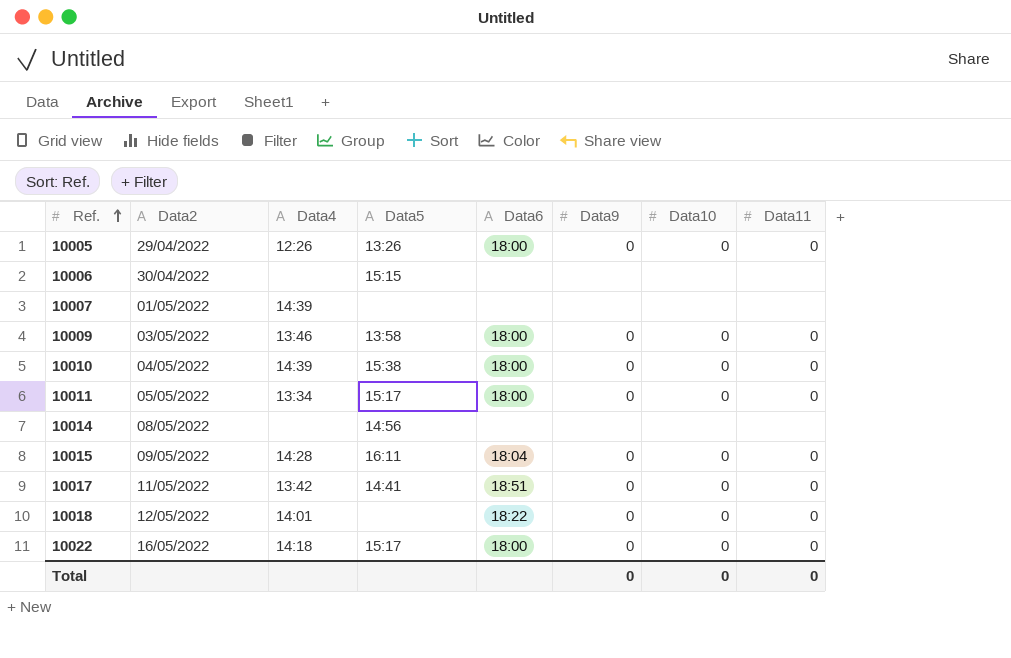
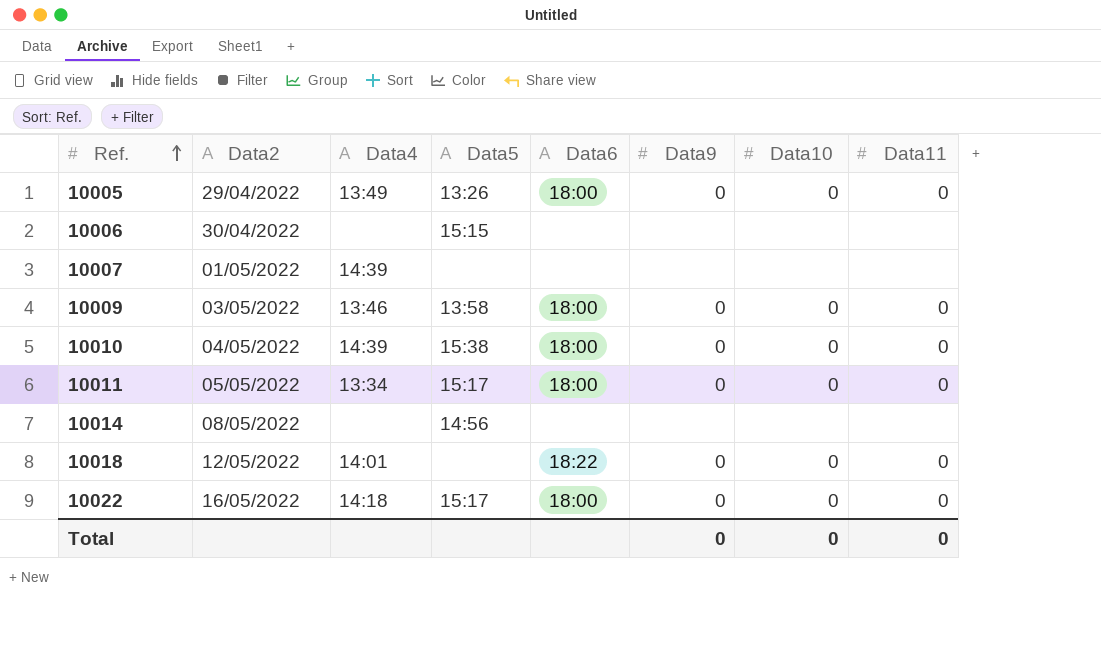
row 10015: 09/05/2022 | 14:28 | 16:11 | 18:04 | 0 | 0 | 0 -> none
row 10017: 11/05/2022 | 13:42 | 14:41 | 18:51 | 0 | 0 | 0 -> none
10005 | Data4: 12:26 -> 13:49

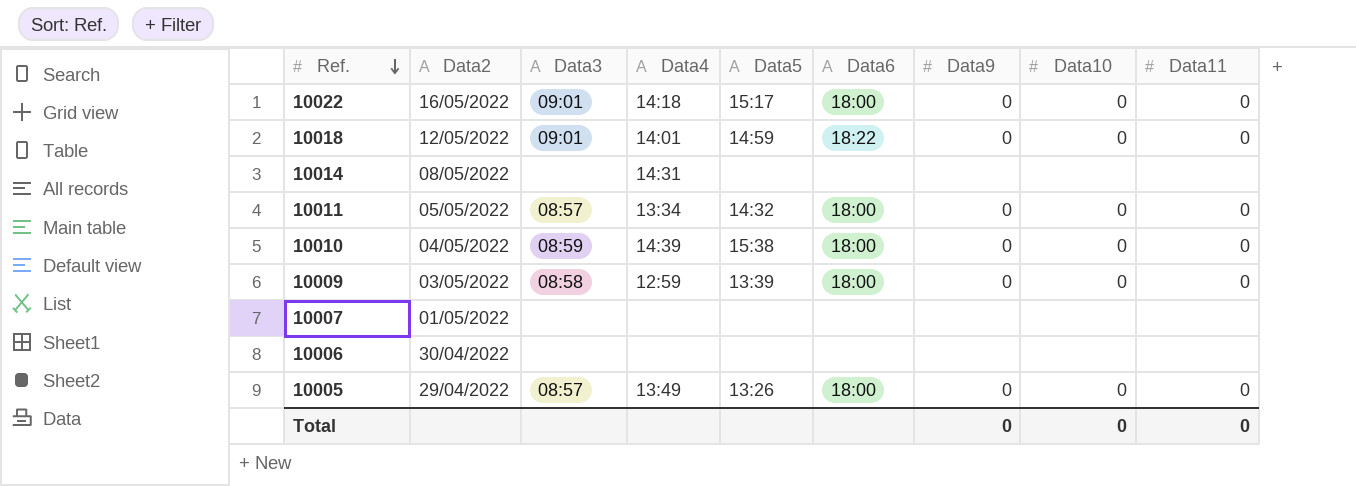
row order: Ref. ascending -> Ref. descending
column Data3 | position: none -> 3
10018 | Data5: none -> 14:59
10014 | Data4: none -> 14:31
10014 | Data5: 14:56 -> none
10011 | Data5: 15:17 -> 14:32
10009 | Data4: 13:46 -> 12:59
10009 | Data5: 13:58 -> 13:39
10007 | Data4: 14:39 -> none
10006 | Data5: 15:15 -> none

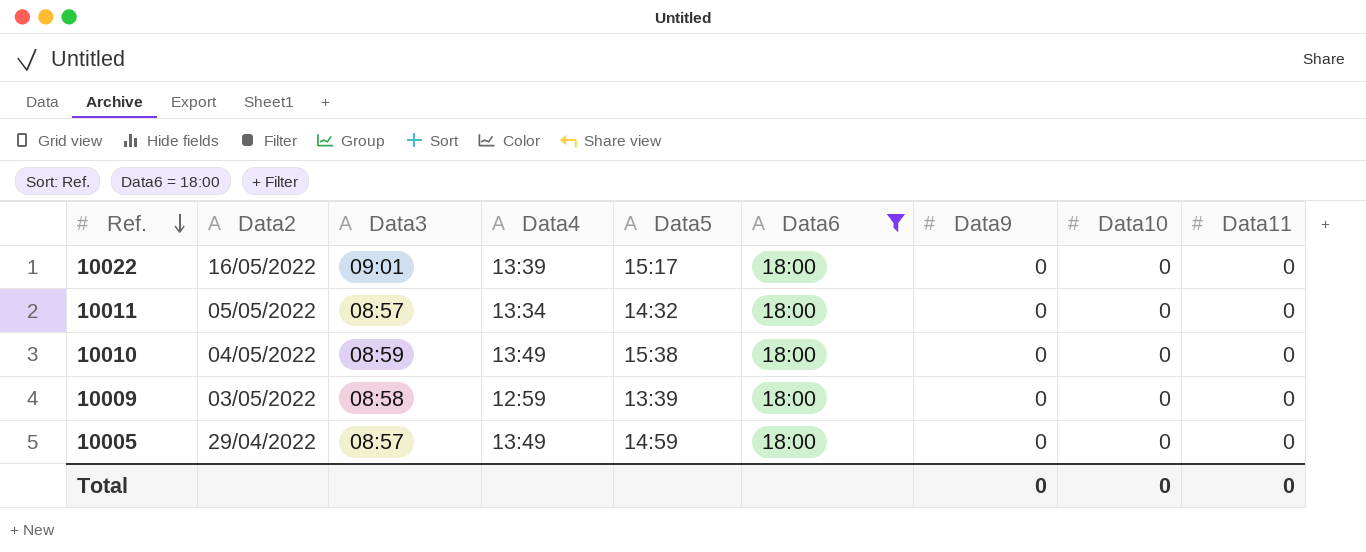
filter: none -> Data6 = 18:00
10022 | Data4: 14:18 -> 13:39
10010 | Data4: 14:39 -> 13:49
10005 | Data5: 13:26 -> 14:59

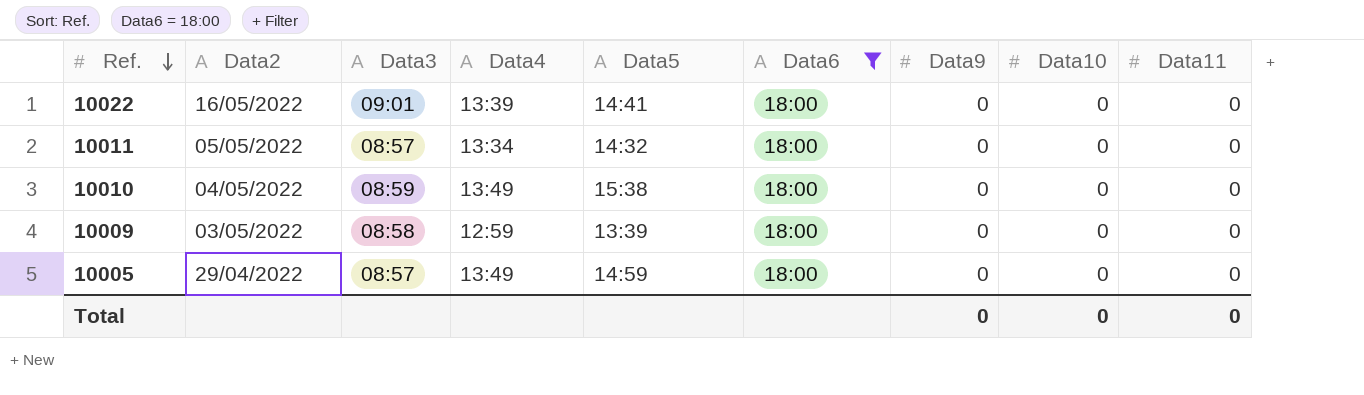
10022 | Data5: 15:17 -> 14:41

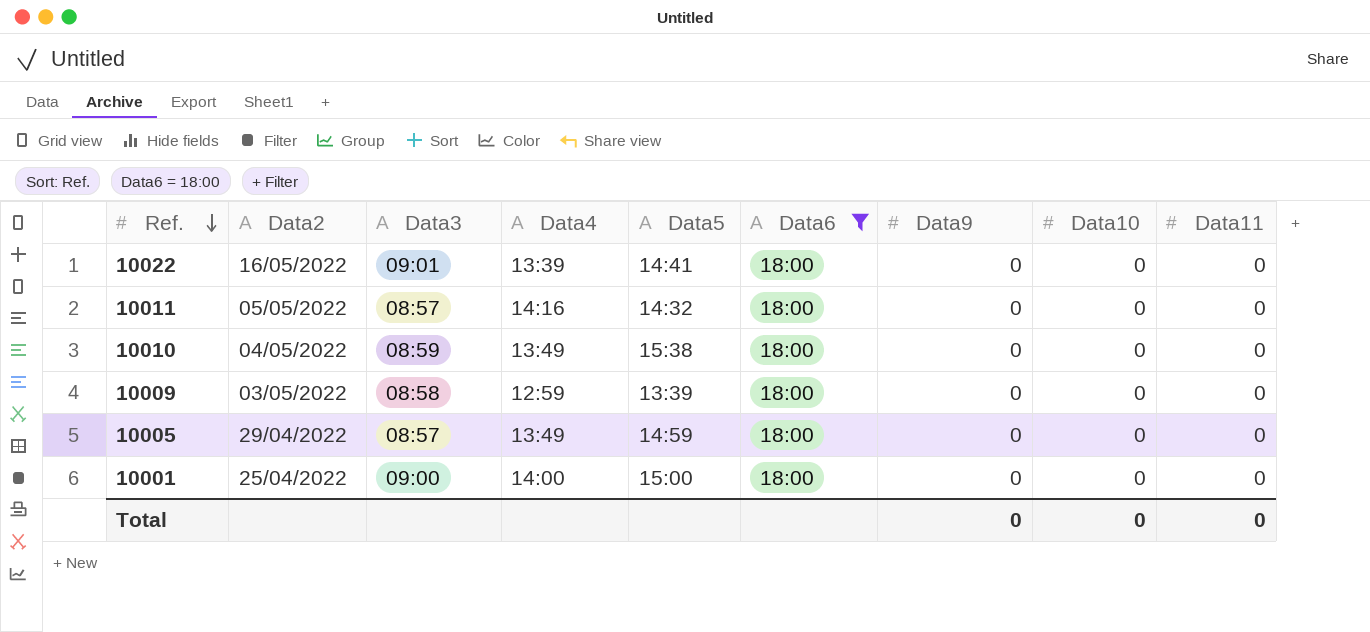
10011 | Data4: 13:34 -> 14:16
row 10001: none -> 25/04/2022 | 09:00 | 14:00 | 15:00 | 18:00 | 0 | 0 | 0

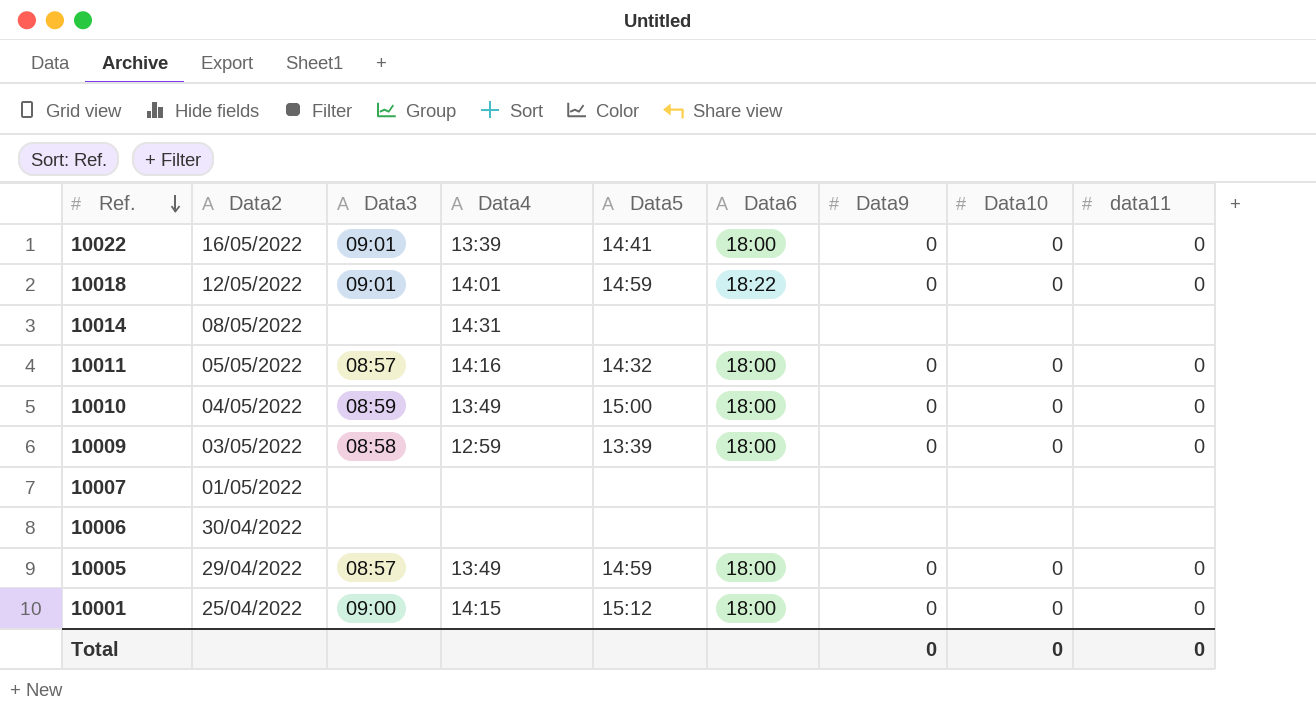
filter: Data6 = 18:00 -> none
column name: Data11 -> data11
10010 | Data5: 15:38 -> 15:00
10001 | Data4: 14:00 -> 14:15
10001 | Data5: 15:00 -> 15:12

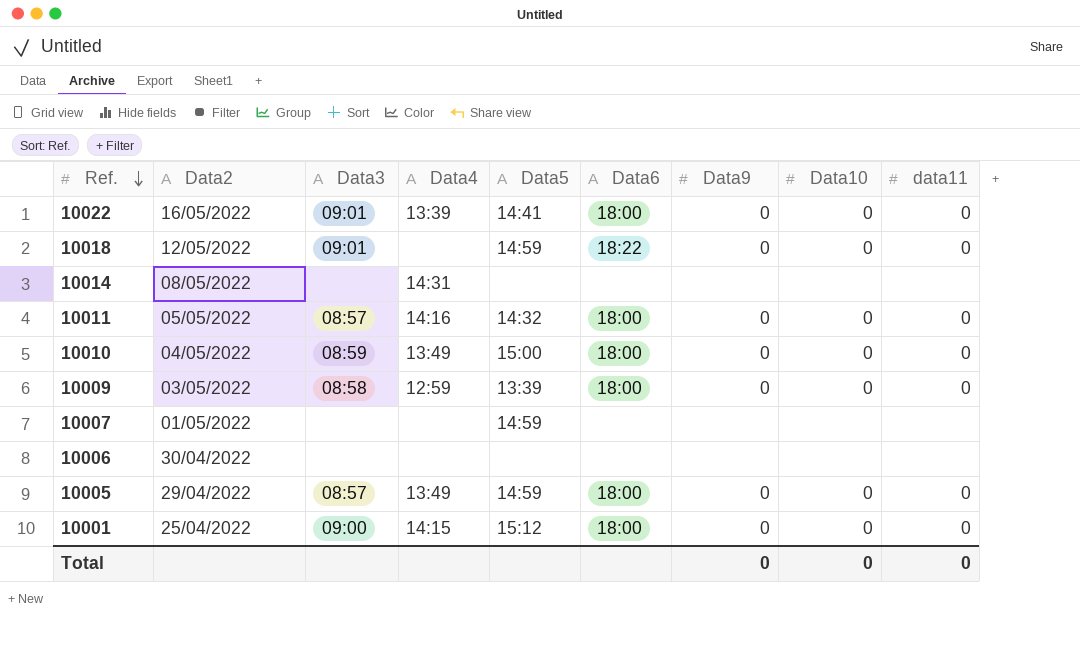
10018 | Data4: 14:01 -> none
10007 | Data5: none -> 14:59

